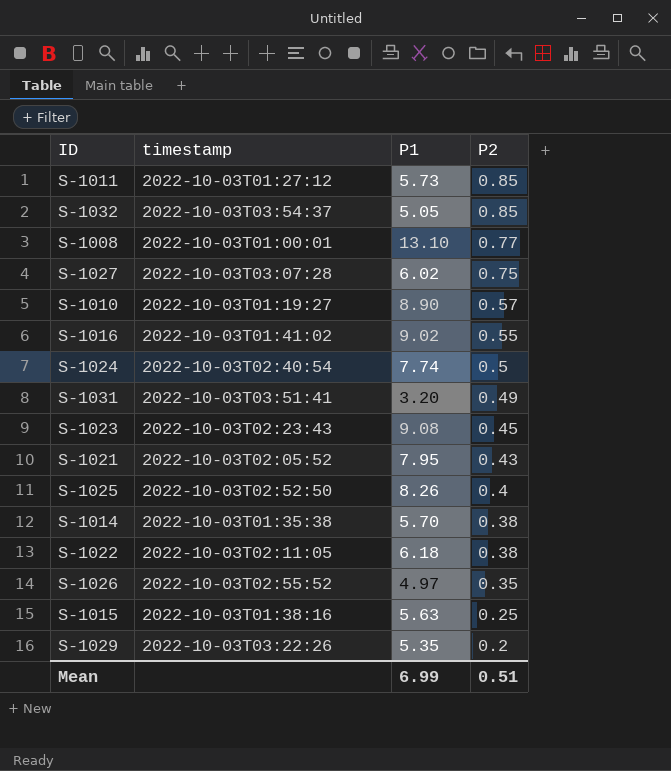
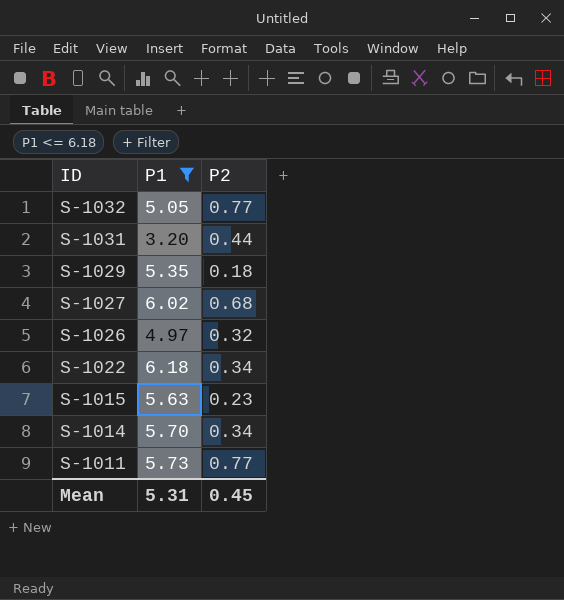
filter: none -> P1 <= 6.18
row order: P2 descending -> ID descending
column timestamp | position: 2 -> none
S-1032 | P2: 0.85 -> 0.77
S-1031 | P2: 0.49 -> 0.44
S-1029 | P2: 0.2 -> 0.18
S-1027 | P2: 0.75 -> 0.68
S-1026 | P2: 0.35 -> 0.32
S-1022 | P2: 0.38 -> 0.34
S-1015 | P2: 0.25 -> 0.23
S-1014 | P2: 0.38 -> 0.34
S-1011 | P2: 0.85 -> 0.77
Mean | P1: 6.99 -> 5.31
Mean | P2: 0.51 -> 0.45

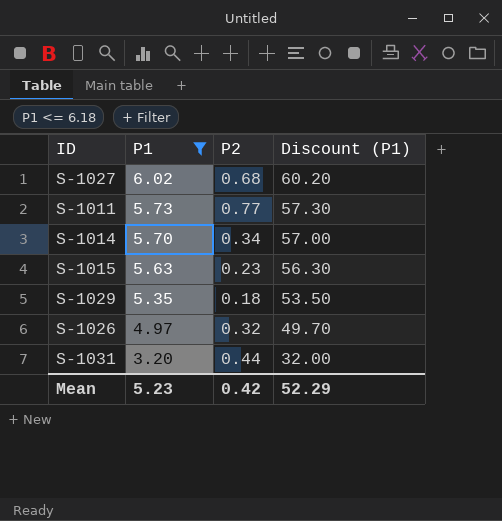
row order: ID descending -> P1 descending
column Discount (P1) | formula: none -> [P1] * 10
row S-1032: 5.05 | 0.77 -> none
row S-1022: 6.18 | 0.34 -> none
Mean | P1: 5.31 -> 5.23
Mean | P2: 0.45 -> 0.42

